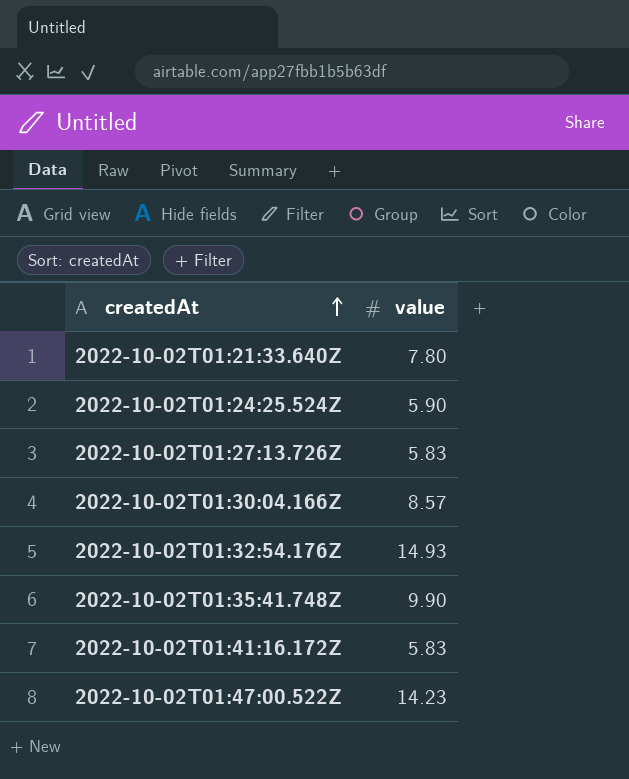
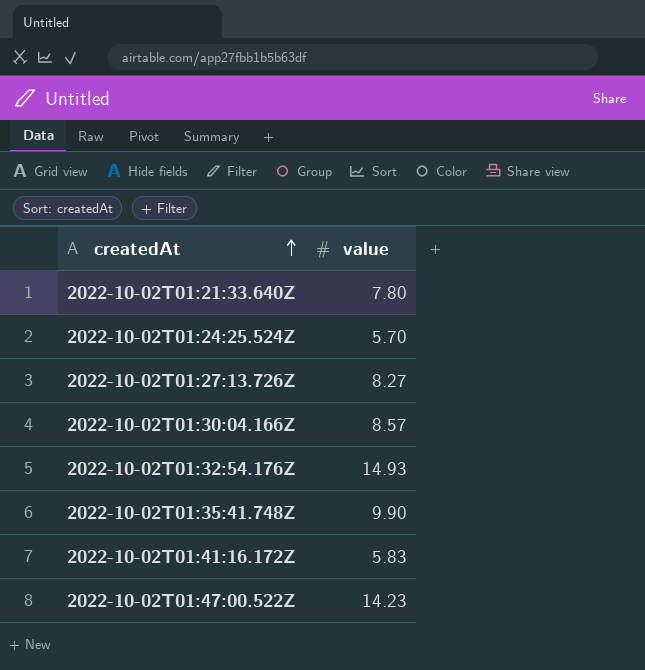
2022-10-02T01:24:25.524Z | value: 5.90 -> 5.70
2022-10-02T01:27:13.726Z | value: 5.83 -> 8.27

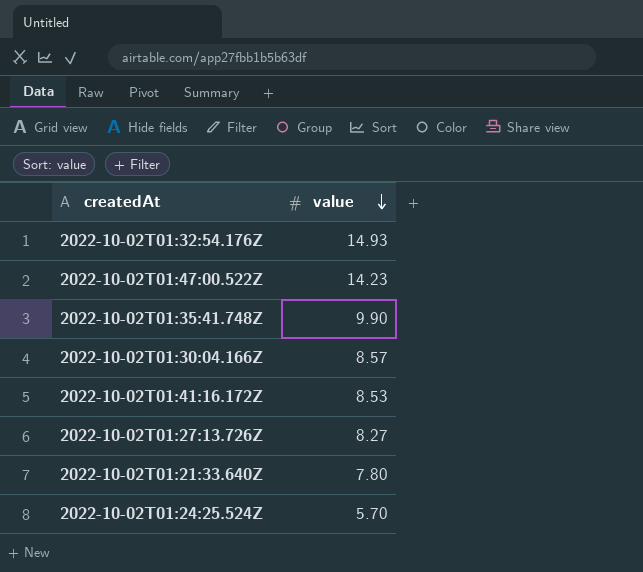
row order: createdAt ascending -> value descending
2022-10-02T01:41:16.172Z | value: 5.83 -> 8.53

